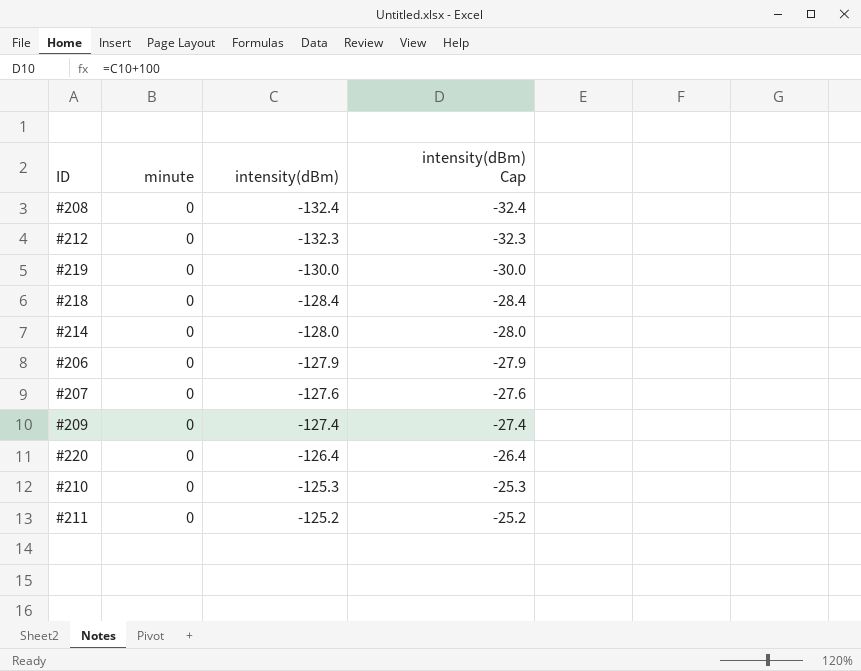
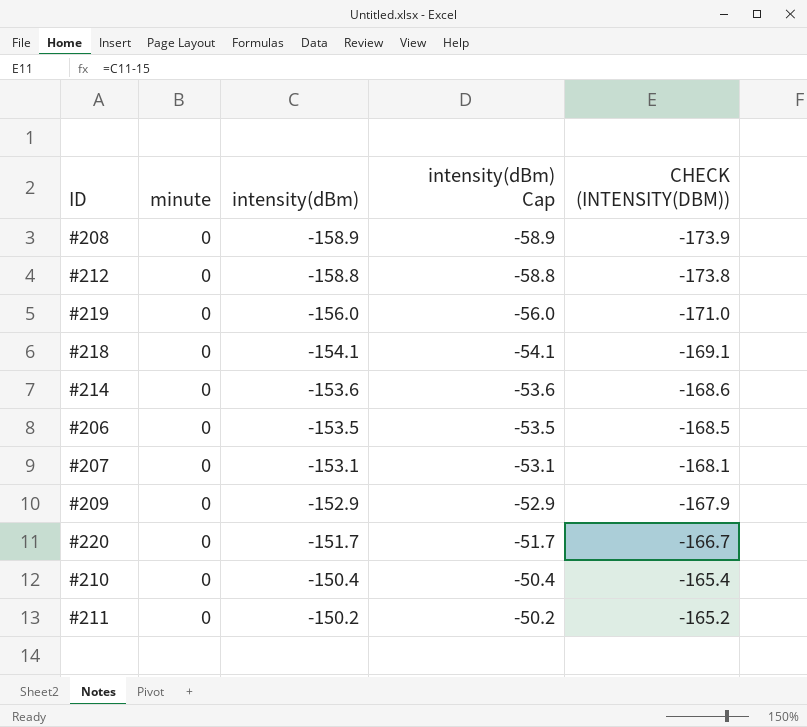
column CHECK (INTENSITY(DBM)) | formula: none -> [intensity(dBm)] - 15
#208 | intensity(dBm): -132.4 -> -158.9
#208 | intensity(dBm) Cap: -32.4 -> -58.9
#212 | intensity(dBm): -132.3 -> -158.8
#212 | intensity(dBm) Cap: -32.3 -> -58.8
#219 | intensity(dBm): -130.0 -> -156.0
#219 | intensity(dBm) Cap: -30.0 -> -56.0
#218 | intensity(dBm): -128.4 -> -154.1
#218 | intensity(dBm) Cap: -28.4 -> -54.1
#214 | intensity(dBm): -128.0 -> -153.6
#214 | intensity(dBm) Cap: -28.0 -> -53.6
#206 | intensity(dBm): -127.9 -> -153.5
#206 | intensity(dBm) Cap: -27.9 -> -53.5
#207 | intensity(dBm): -127.6 -> -153.1
#207 | intensity(dBm) Cap: -27.6 -> -53.1
#209 | intensity(dBm): -127.4 -> -152.9
#209 | intensity(dBm) Cap: -27.4 -> -52.9
#220 | intensity(dBm): -126.4 -> -151.7
#220 | intensity(dBm) Cap: -26.4 -> -51.7
#210 | intensity(dBm): -125.3 -> -150.4
#210 | intensity(dBm) Cap: -25.3 -> -50.4
#211 | intensity(dBm): -125.2 -> -150.2
#211 | intensity(dBm) Cap: -25.2 -> -50.2

